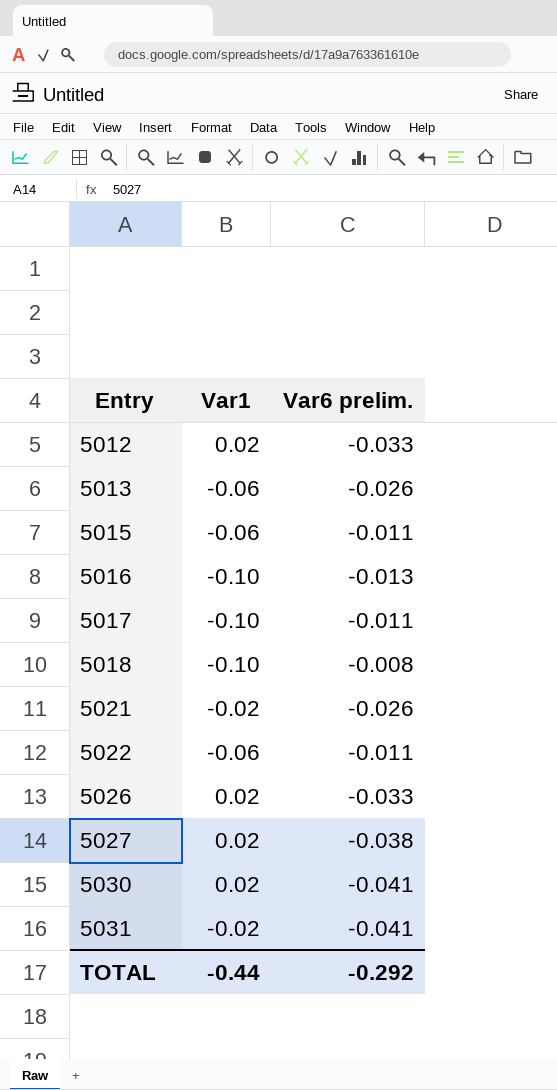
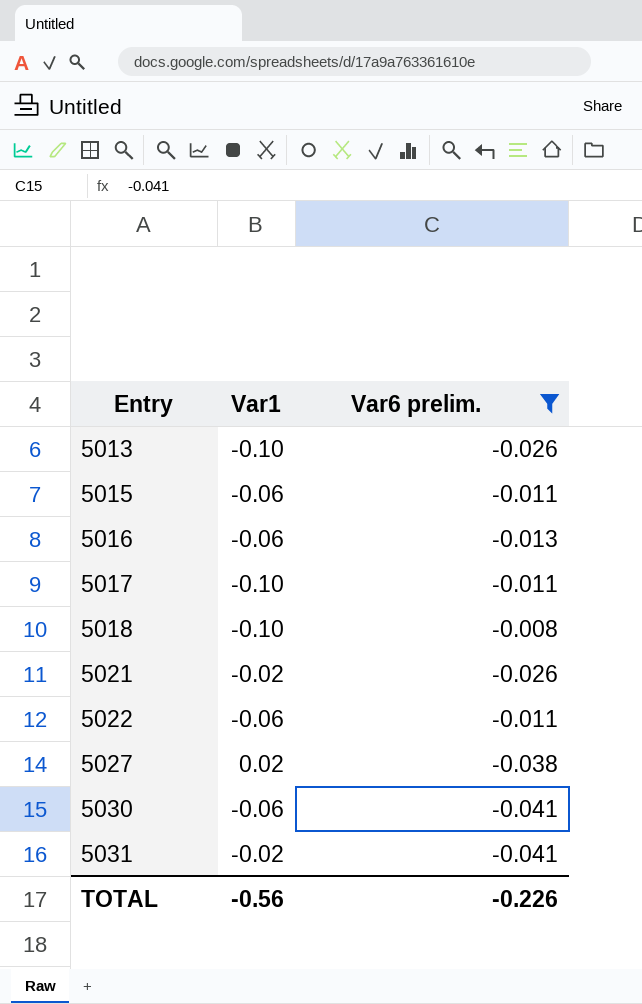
filter: none -> Var6 prelim. != -0.033
5013 | Var1: -0.06 -> -0.10
5016 | Var1: -0.10 -> -0.06
5030 | Var1: 0.02 -> -0.06
TOTAL | Var1: -0.44 -> -0.56
TOTAL | Var6 prelim.: -0.292 -> -0.226

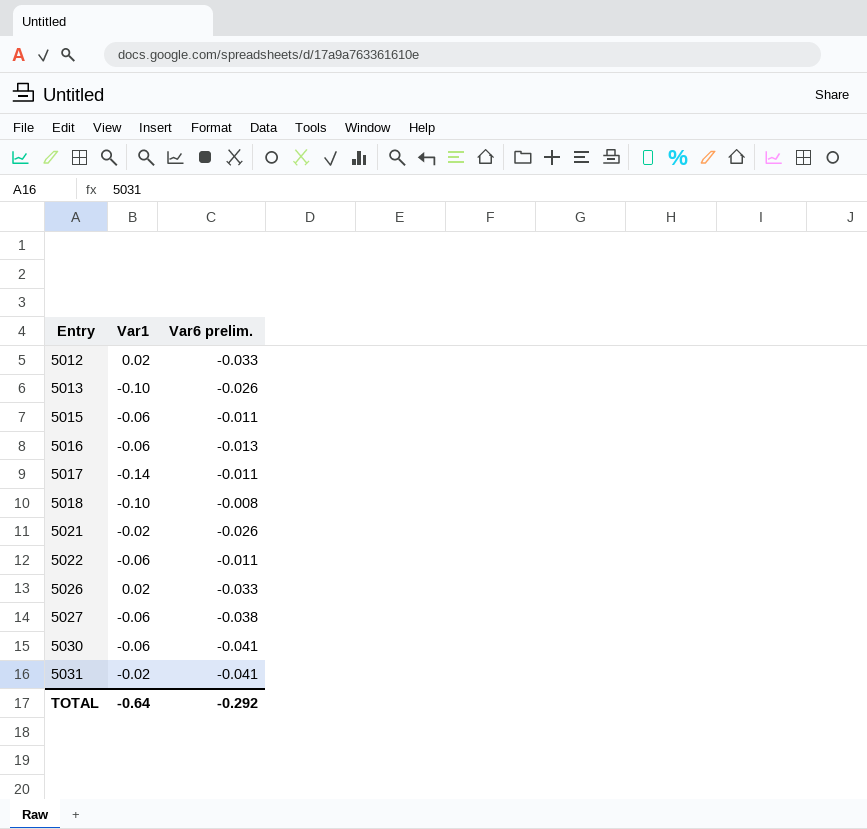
filter: Var6 prelim. != -0.033 -> none
5017 | Var1: -0.10 -> -0.14
5027 | Var1: 0.02 -> -0.06
TOTAL | Var1: -0.56 -> -0.64
TOTAL | Var6 prelim.: -0.226 -> -0.292

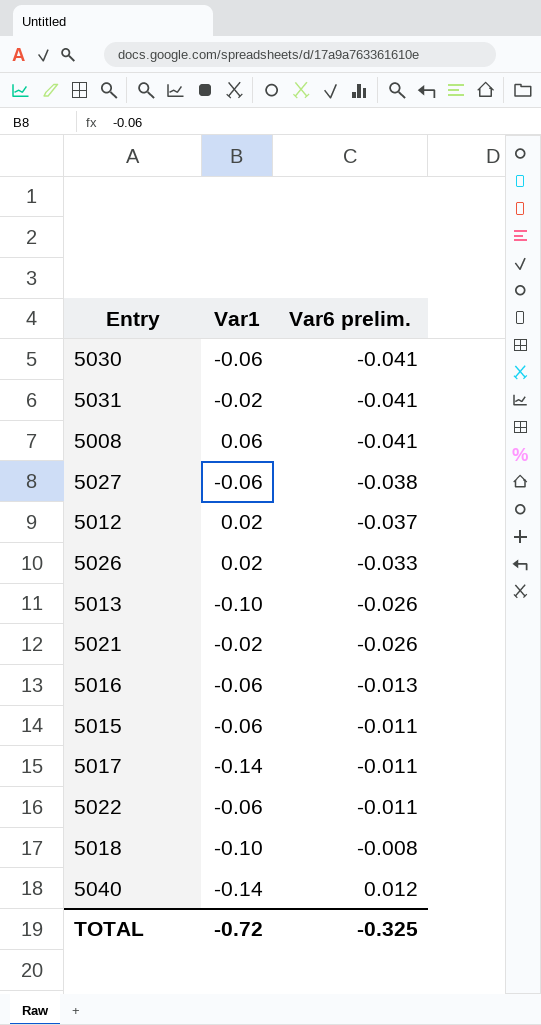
row order: Entry ascending -> Var6 prelim. ascending
row 5008: none -> 0.06 | -0.041
5012 | Var6 prelim.: -0.033 -> -0.037
row 5040: none -> -0.14 | 0.012
TOTAL | Var1: -0.64 -> -0.72
TOTAL | Var6 prelim.: -0.292 -> -0.325

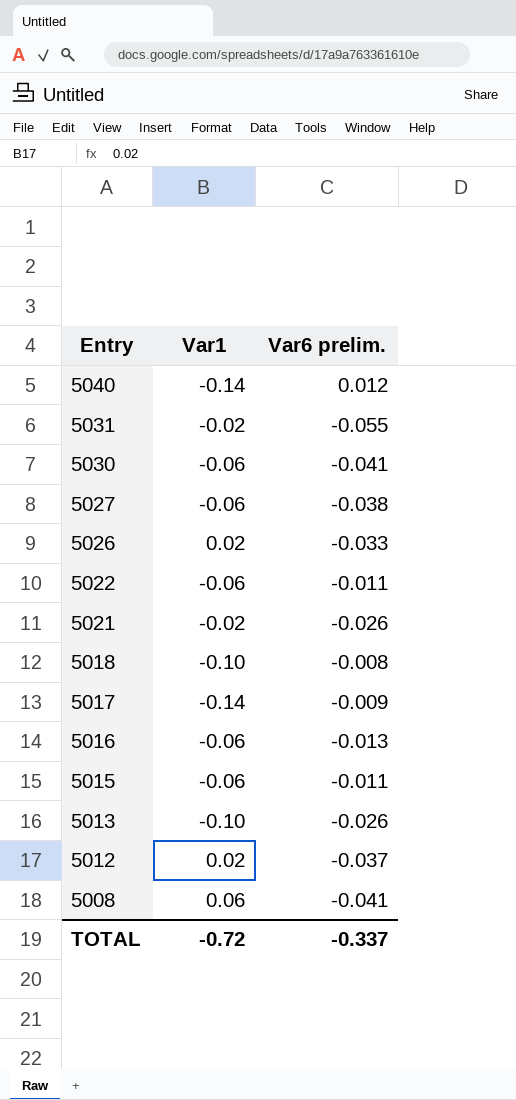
row order: Var6 prelim. ascending -> Entry descending
5031 | Var6 prelim.: -0.041 -> -0.055
5017 | Var6 prelim.: -0.011 -> -0.009
TOTAL | Var6 prelim.: -0.325 -> -0.337

